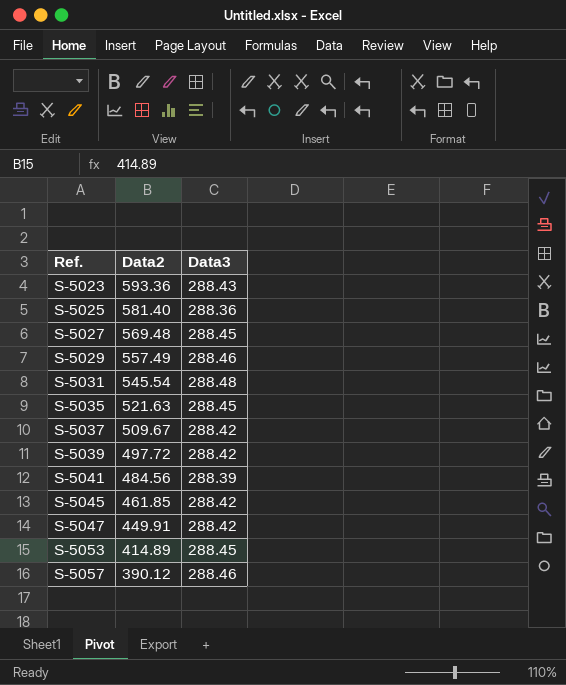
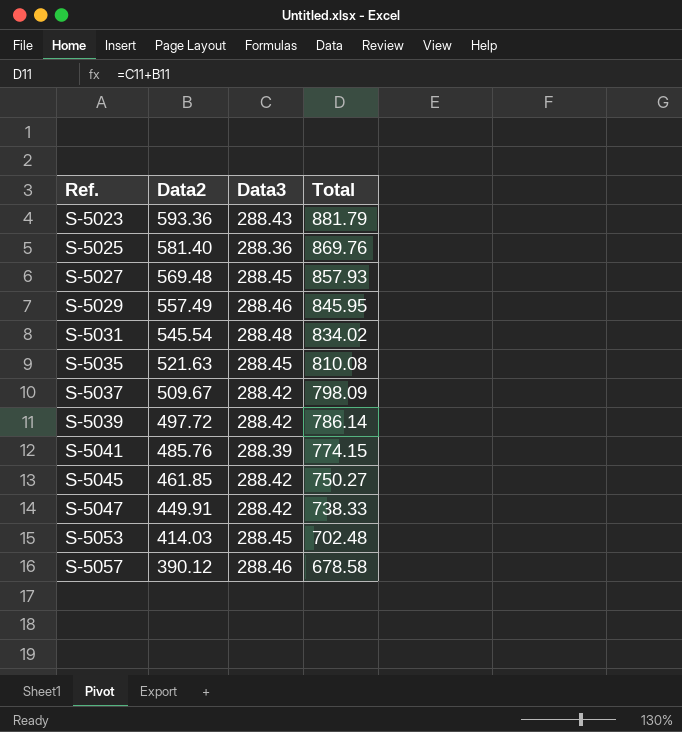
column Total | formula: none -> [Data2] + [Data3]
S-5041 | Data2: 484.56 -> 485.76
S-5053 | Data2: 414.89 -> 414.03

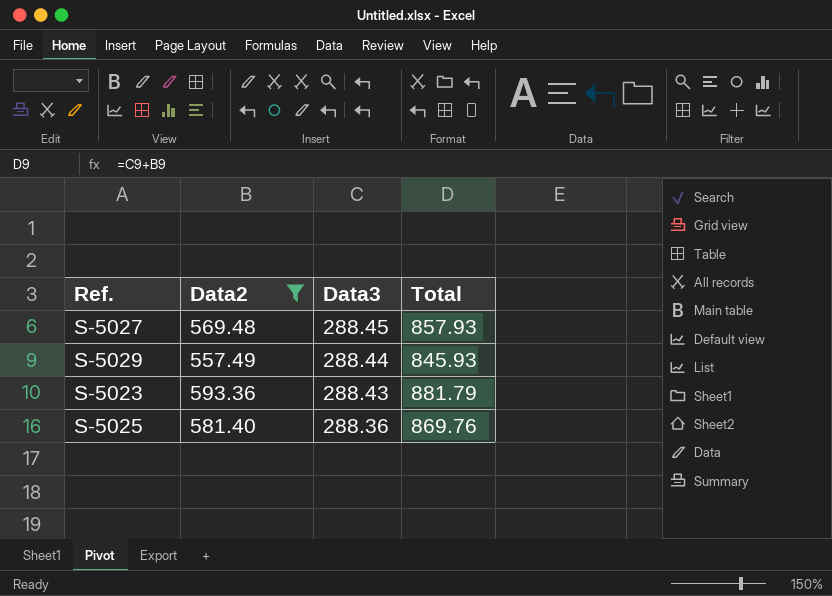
filter: none -> Data2 >= 557.49
row order: Ref. ascending -> Data3 descending
S-5029 | Data3: 288.46 -> 288.44
S-5029 | Total: 845.95 -> 845.93

